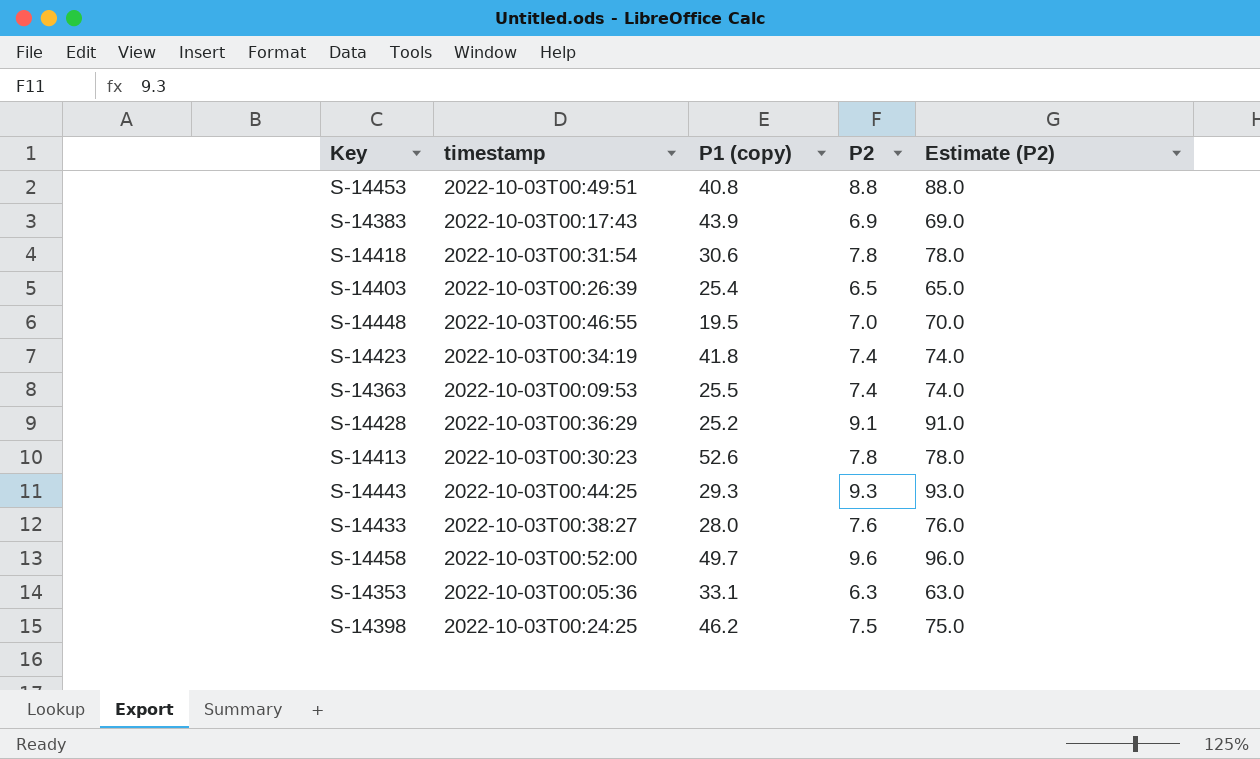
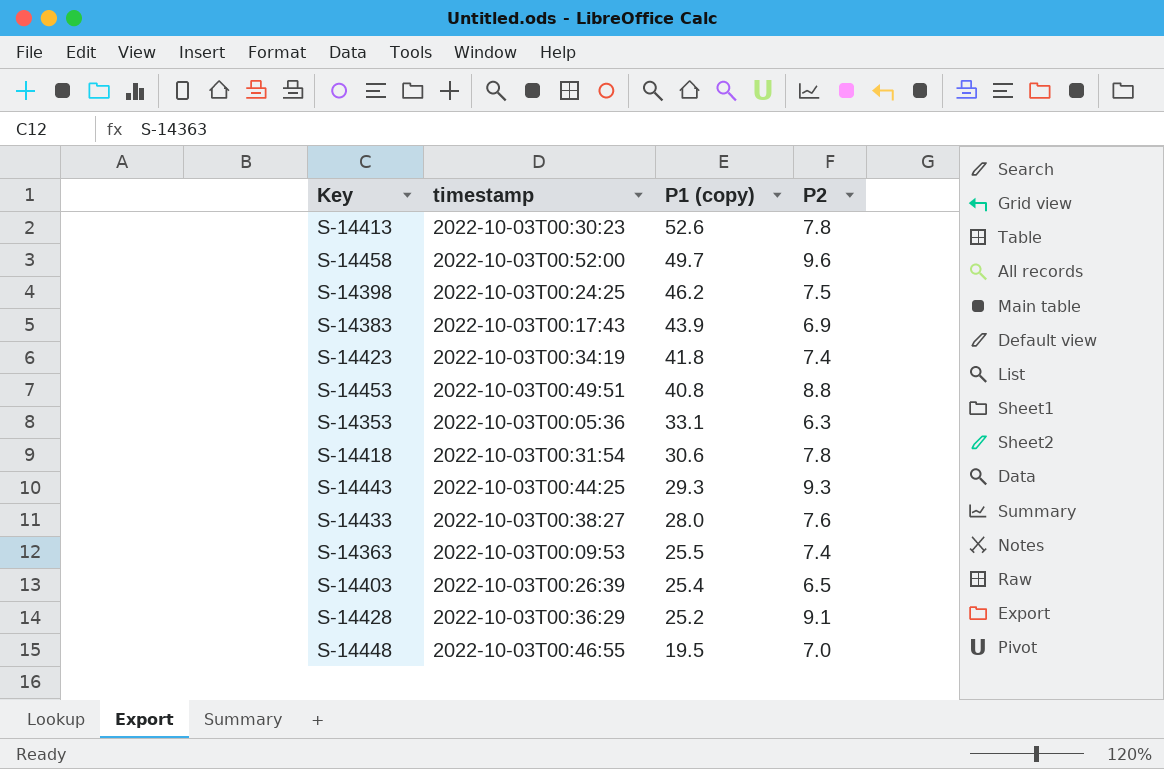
row order: none -> P1 (copy) descending
column Estimate (P2) | formula: [P2] * 10 -> none

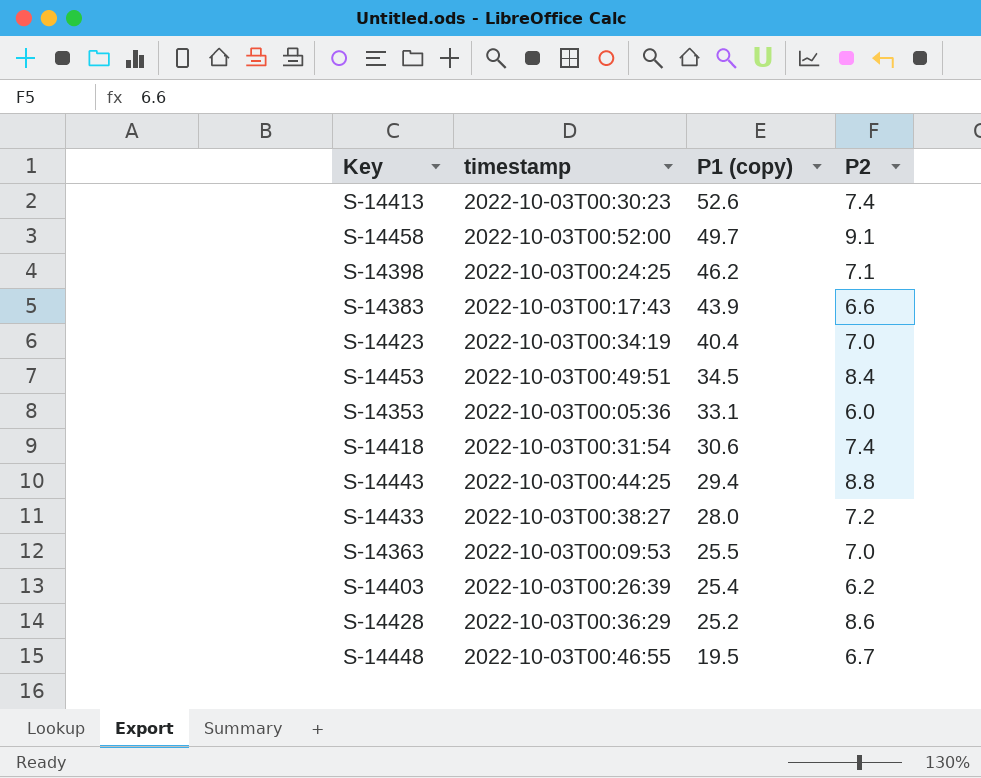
S-14413 | P2: 7.8 -> 7.4
S-14458 | P2: 9.6 -> 9.1
S-14398 | P2: 7.5 -> 7.1
S-14383 | P2: 6.9 -> 6.6
S-14423 | P1 (copy): 41.8 -> 40.4
S-14423 | P2: 7.4 -> 7.0
S-14453 | P1 (copy): 40.8 -> 34.5
S-14453 | P2: 8.8 -> 8.4
S-14353 | P2: 6.3 -> 6.0
S-14418 | P2: 7.8 -> 7.4
S-14443 | P1 (copy): 29.3 -> 29.4
S-14443 | P2: 9.3 -> 8.8
S-14433 | P2: 7.6 -> 7.2
S-14363 | P2: 7.4 -> 7.0
S-14403 | P2: 6.5 -> 6.2
S-14428 | P2: 9.1 -> 8.6
S-14448 | P2: 7.0 -> 6.7

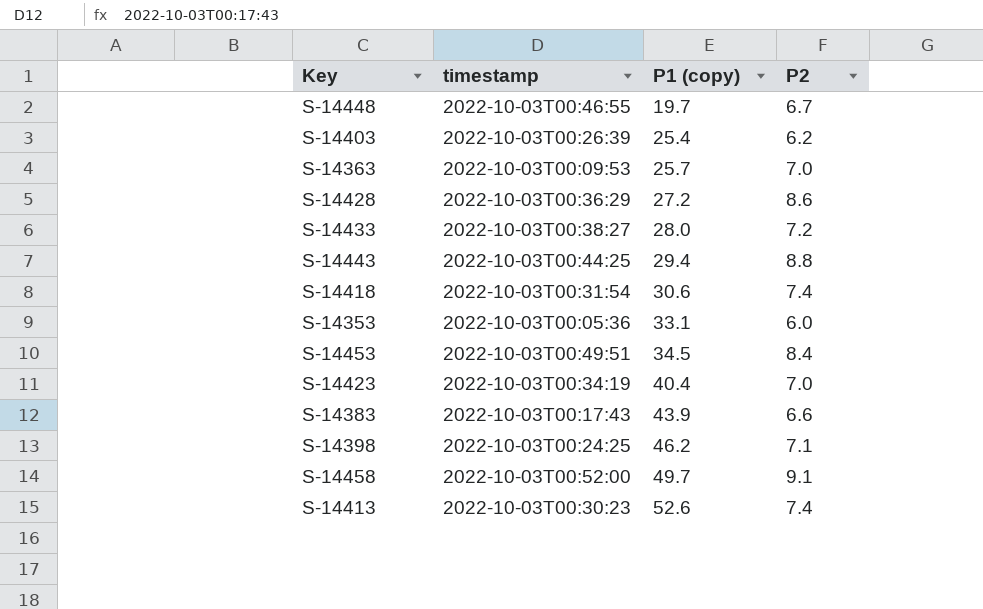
row order: P1 (copy) descending -> P1 (copy) ascending
S-14448 | P1 (copy): 19.5 -> 19.7
S-14363 | P1 (copy): 25.5 -> 25.7
S-14428 | P1 (copy): 25.2 -> 27.2

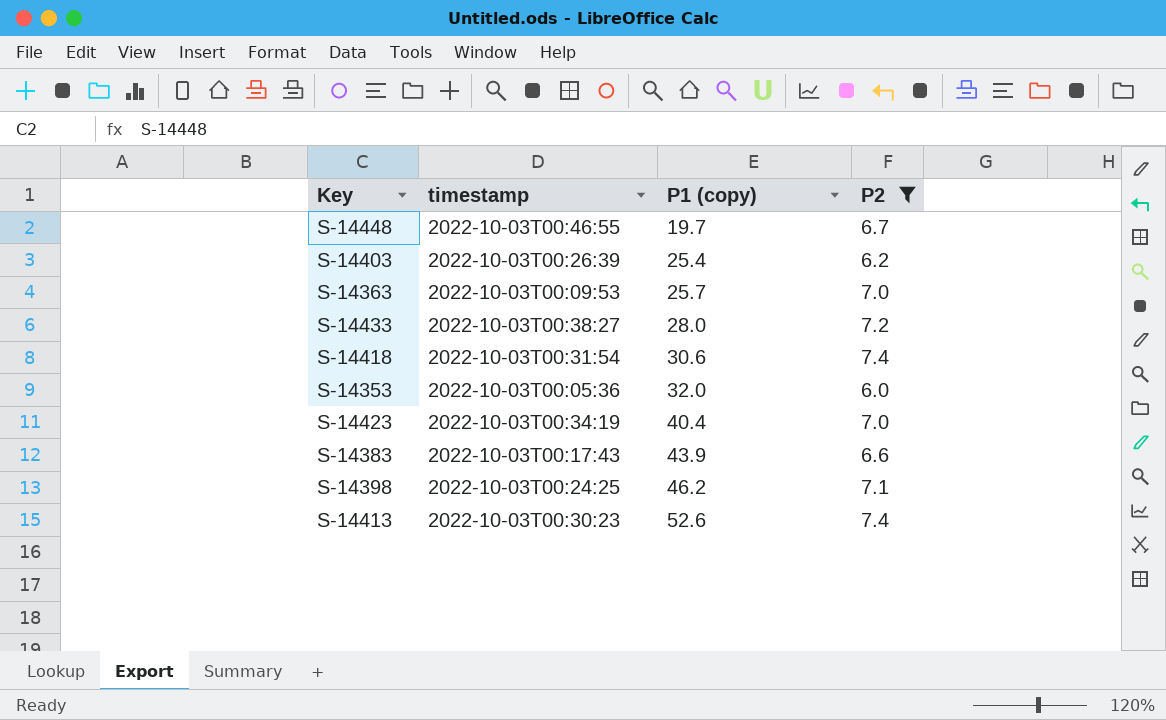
filter: none -> P2 <= 7.4
S-14353 | P1 (copy): 33.1 -> 32.0

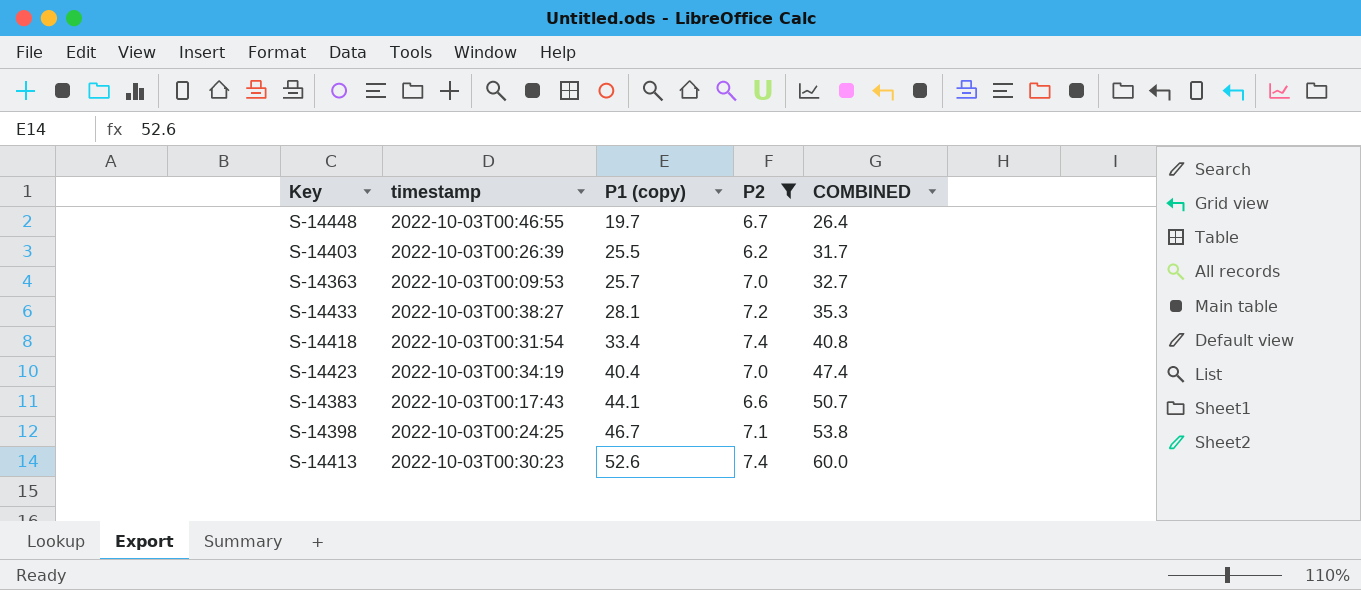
column COMBINED | formula: none -> [P1 (copy)] + [P2]
row S-14353: 2022-10-03T00:05:36 | 32.0 | 6.0 -> none
S-14403 | P1 (copy): 25.4 -> 25.5
S-14433 | P1 (copy): 28.0 -> 28.1
S-14418 | P1 (copy): 30.6 -> 33.4
S-14383 | P1 (copy): 43.9 -> 44.1
S-14398 | P1 (copy): 46.2 -> 46.7

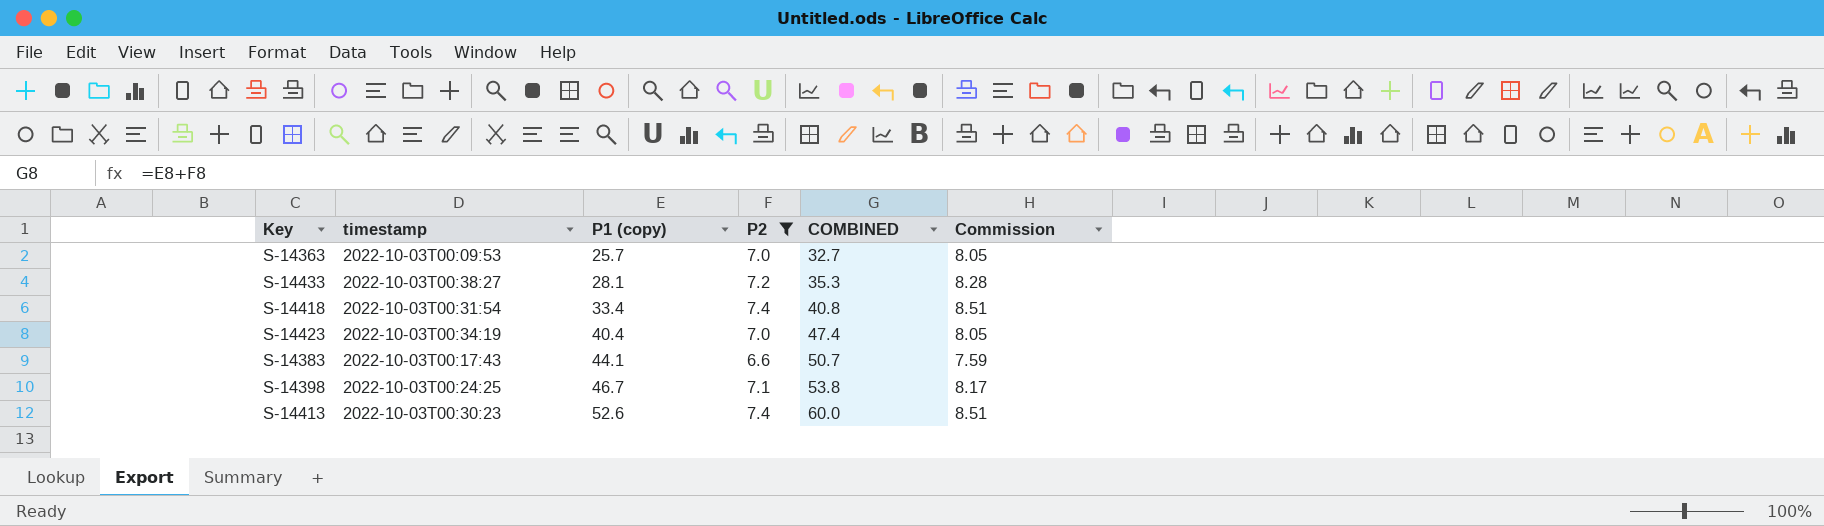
column Commission | formula: none -> [P2] * 1.15
row S-14448: 2022-10-03T00:46:55 | 19.7 | 6.7 | 26.4 -> none
row S-14403: 2022-10-03T00:26:39 | 25.5 | 6.2 | 31.7 -> none

